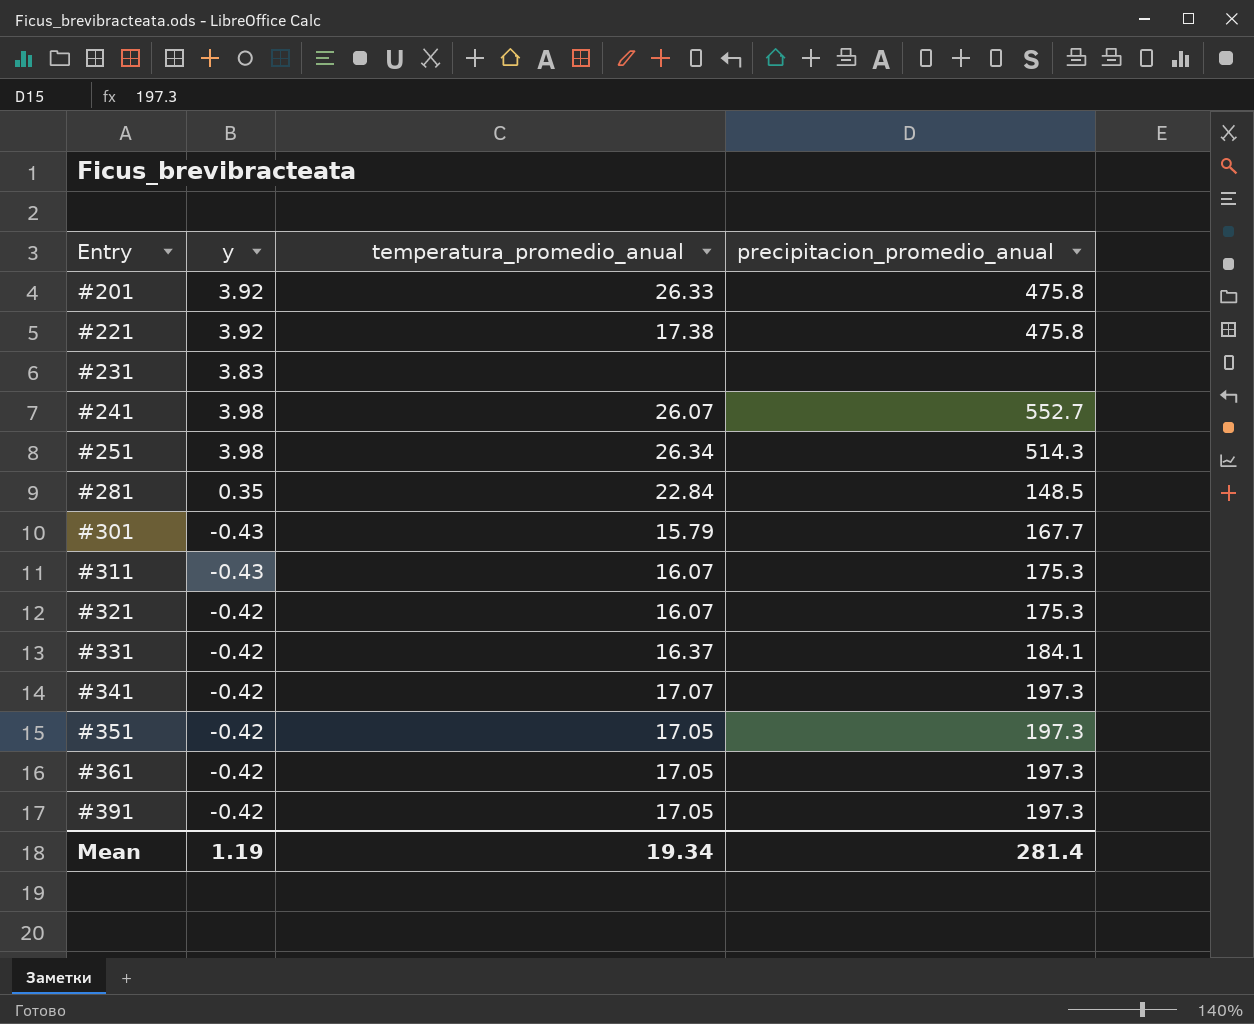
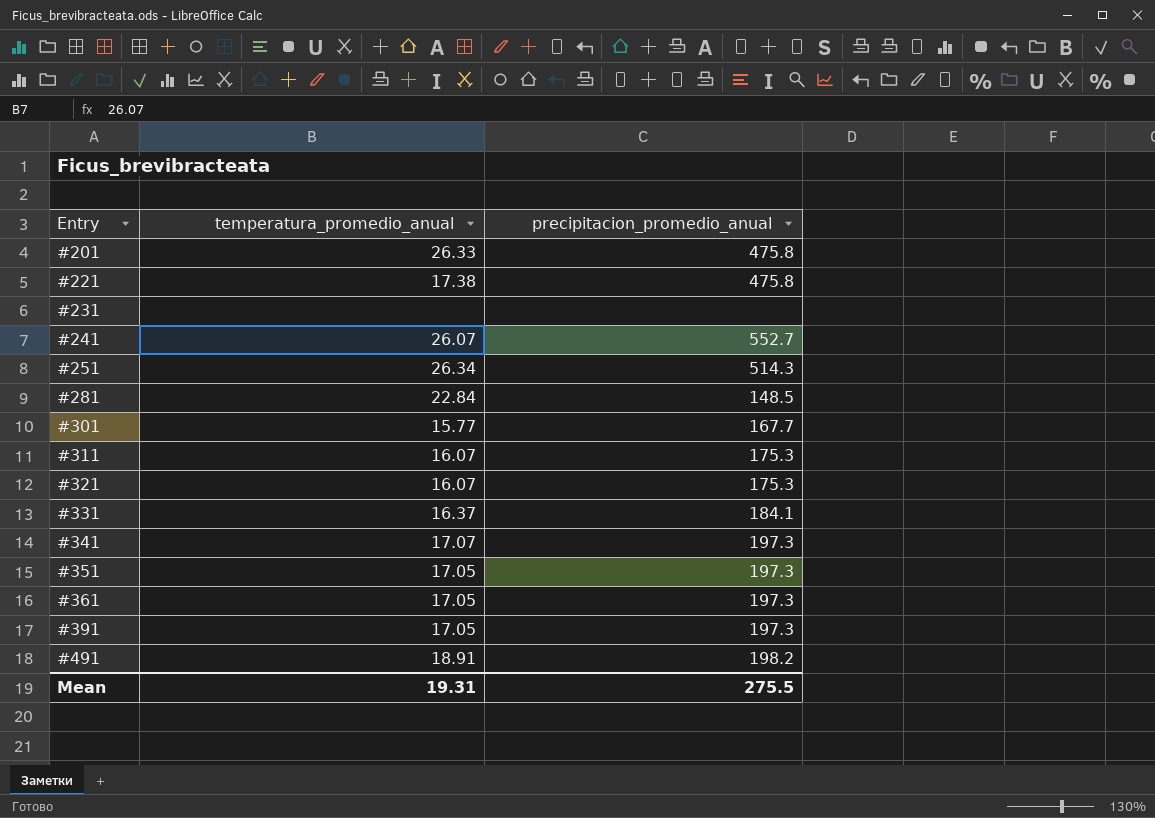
column y | position: 2 -> none
#301 | temperatura_promedio_anual: 15.79 -> 15.77
row #491: none -> 18.91 | 198.2
Mean | temperatura_promedio_anual: 19.34 -> 19.31
Mean | precipitacion_promedio_anual: 281.4 -> 275.5

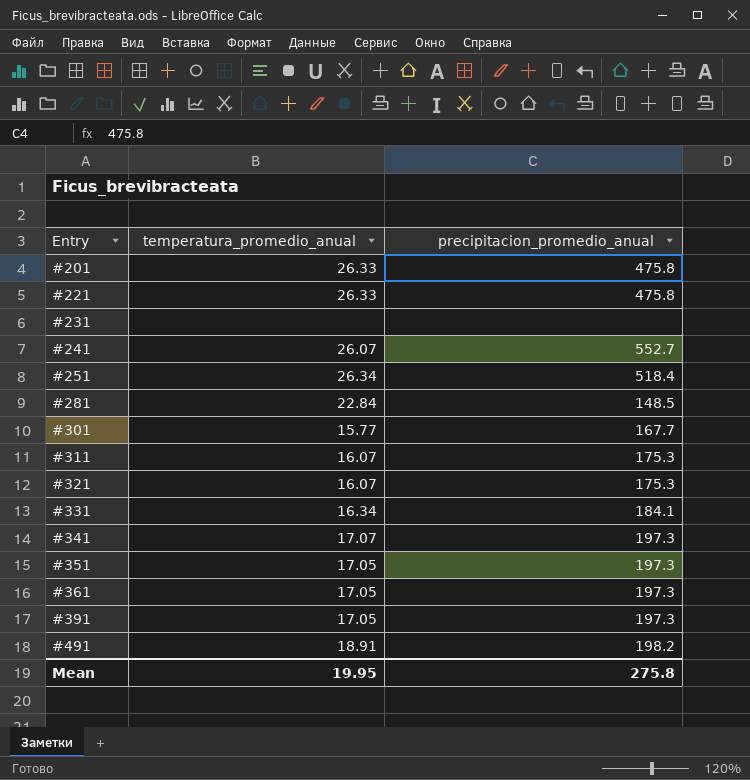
#221 | temperatura_promedio_anual: 17.38 -> 26.33
#251 | precipitacion_promedio_anual: 514.3 -> 518.4
#331 | temperatura_promedio_anual: 16.37 -> 16.34
Mean | temperatura_promedio_anual: 19.31 -> 19.95
Mean | precipitacion_promedio_anual: 275.5 -> 275.8

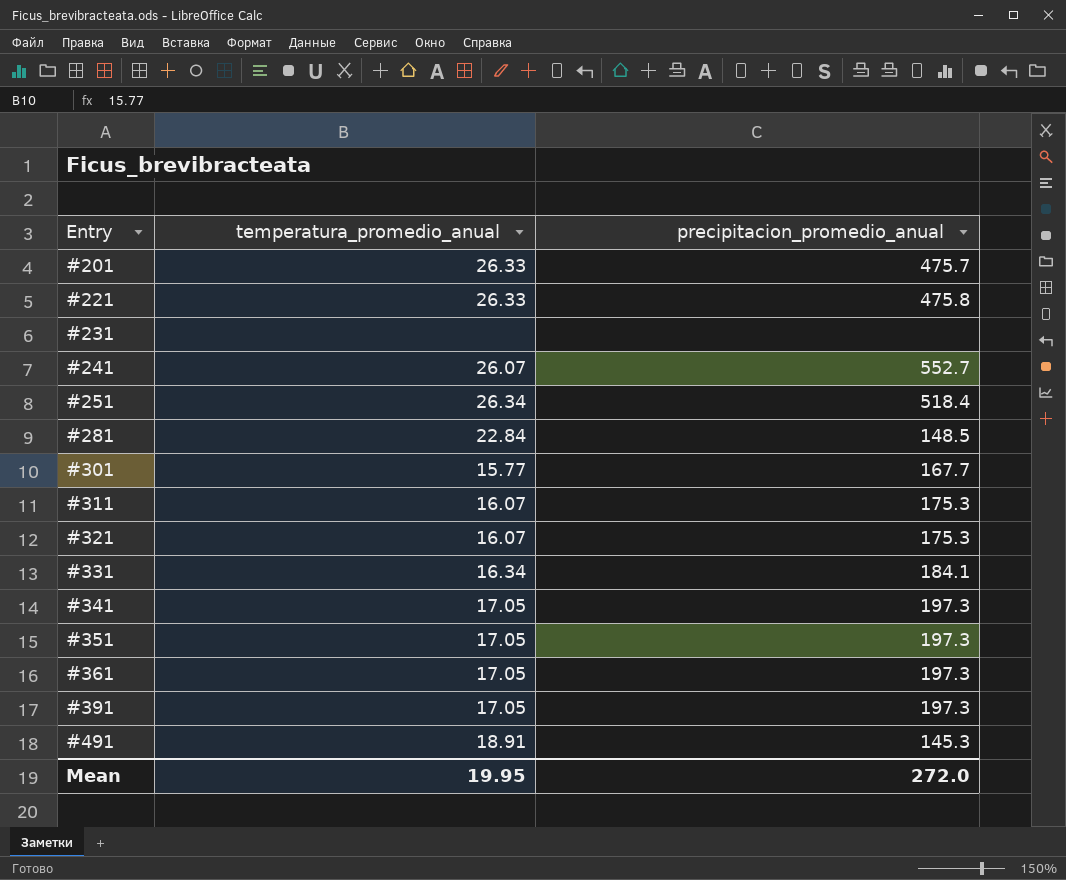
#201 | precipitacion_promedio_anual: 475.8 -> 475.7
#341 | temperatura_promedio_anual: 17.07 -> 17.05
#491 | precipitacion_promedio_anual: 198.2 -> 145.3
Mean | precipitacion_promedio_anual: 275.8 -> 272.0

